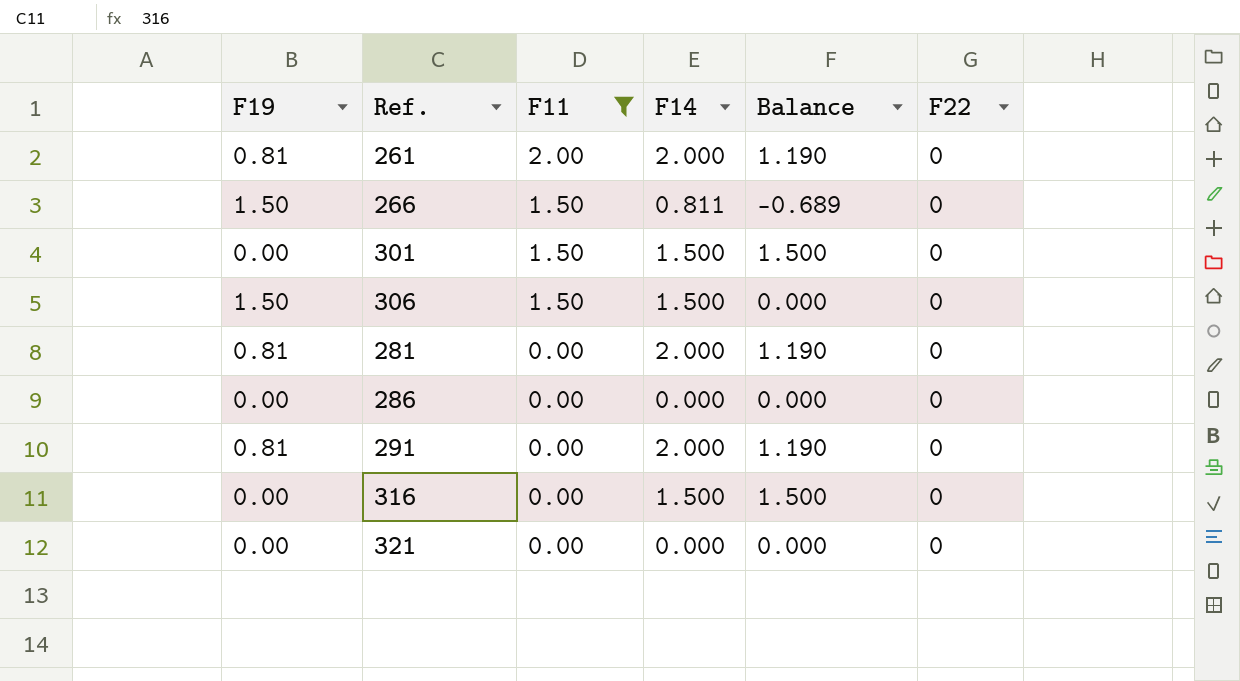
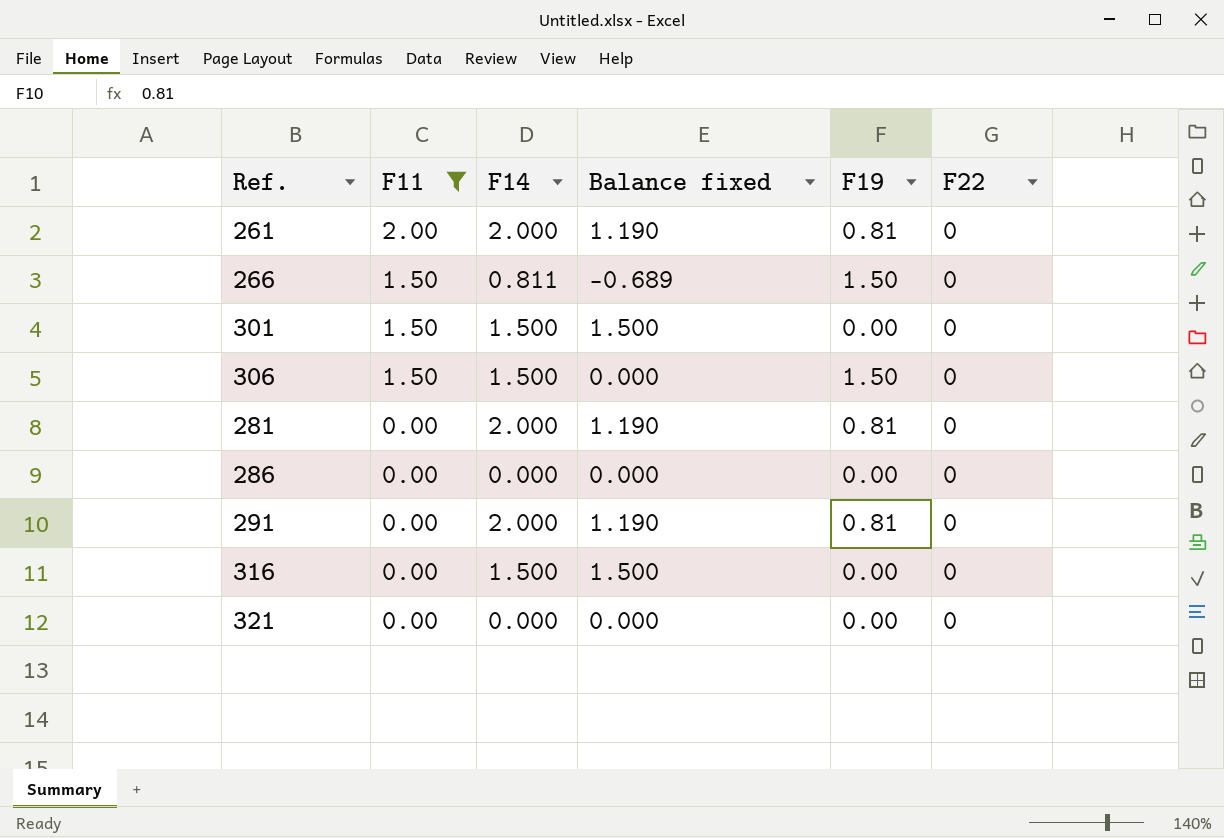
column name: Balance -> Balance fixed
column F19 | position: 1 -> 5

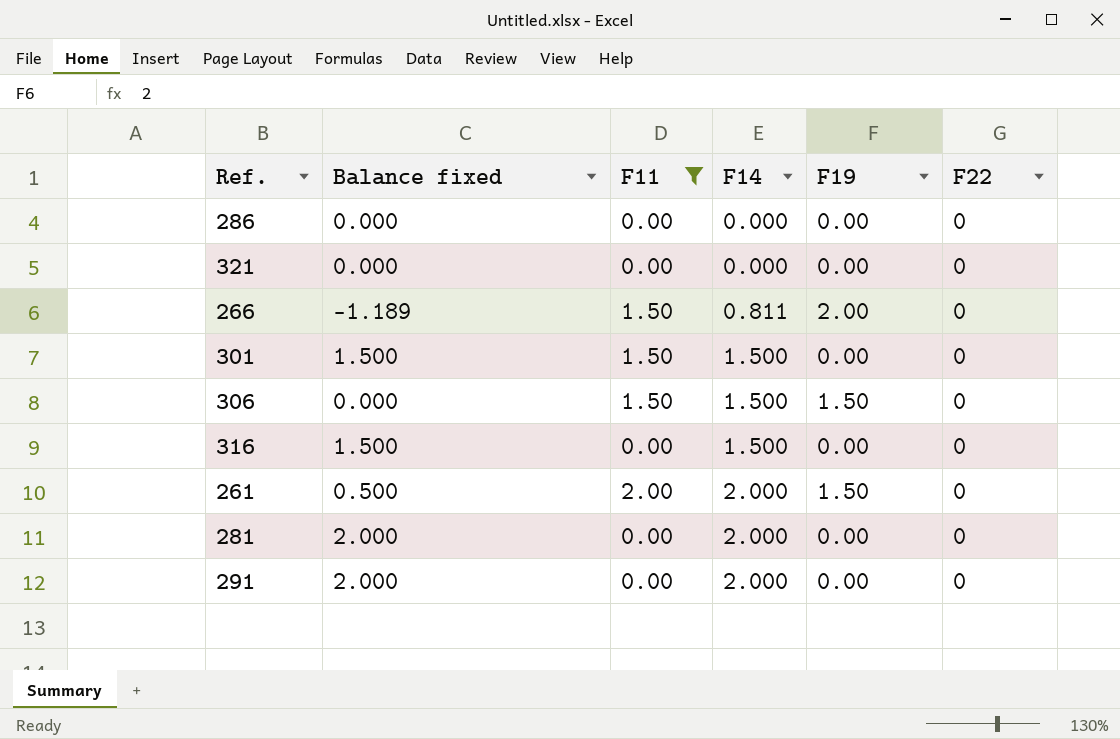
row order: F11 descending -> F14 ascending
column Balance fixed | position: 4 -> 2
266 | Balance fixed: -0.689 -> -1.189
266 | F19: 1.50 -> 2.00
261 | Balance fixed: 1.190 -> 0.500
261 | F19: 0.81 -> 1.50
281 | Balance fixed: 1.190 -> 2.000
281 | F19: 0.81 -> 0.00
291 | Balance fixed: 1.190 -> 2.000
291 | F19: 0.81 -> 0.00

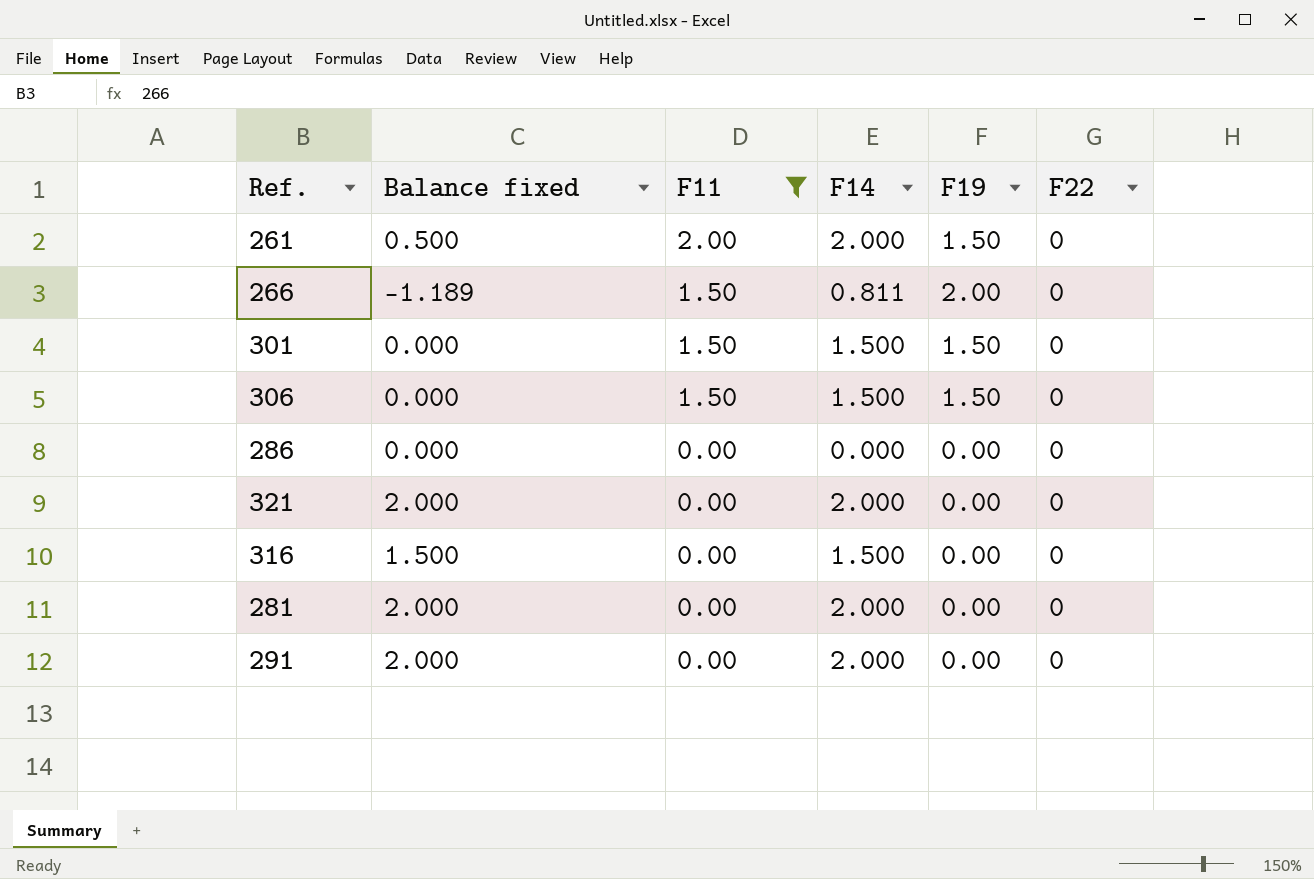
row order: F14 ascending -> F11 descending
301 | Balance fixed: 1.500 -> 0.000
301 | F19: 0.00 -> 1.50
321 | Balance fixed: 0.000 -> 2.000
321 | F14: 0.000 -> 2.000

